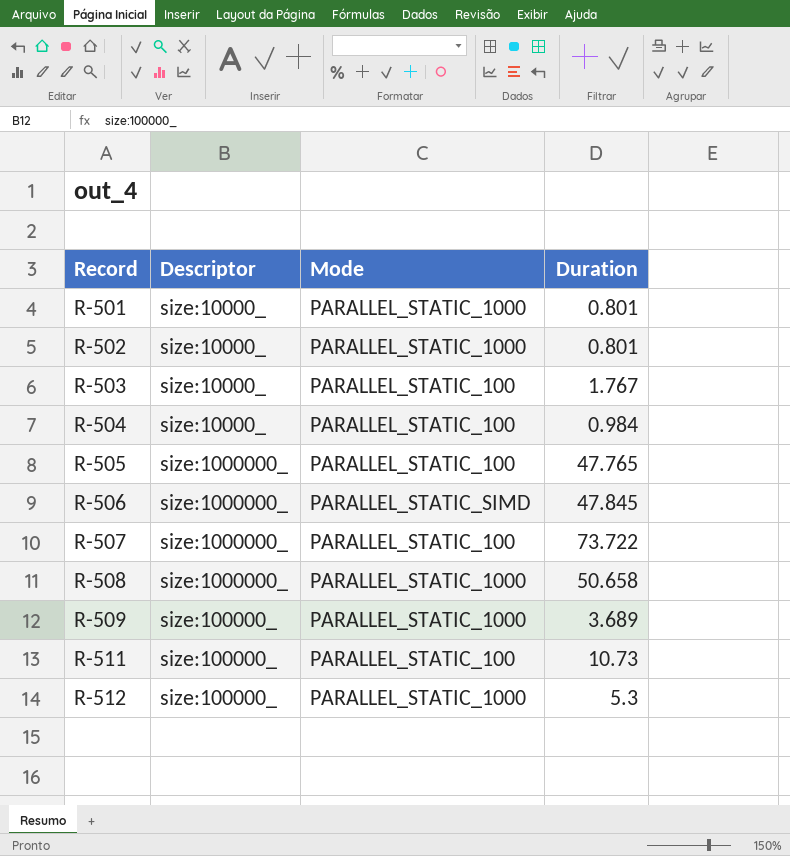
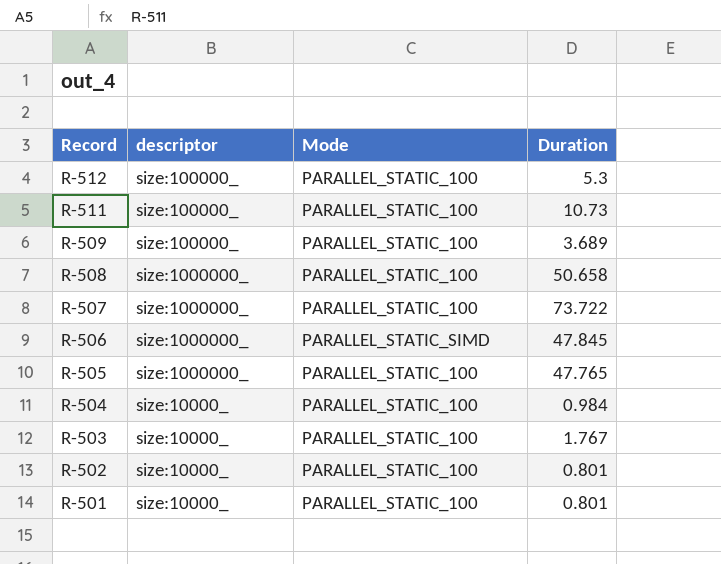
row order: Record ascending -> Record descending
column name: Descriptor -> descriptor
R-512 | Mode: PARALLEL_STATIC_1000 -> PARALLEL_STATIC_100
R-509 | Mode: PARALLEL_STATIC_1000 -> PARALLEL_STATIC_100
R-508 | Mode: PARALLEL_STATIC_1000 -> PARALLEL_STATIC_100
R-502 | Mode: PARALLEL_STATIC_1000 -> PARALLEL_STATIC_100
R-501 | Mode: PARALLEL_STATIC_1000 -> PARALLEL_STATIC_100

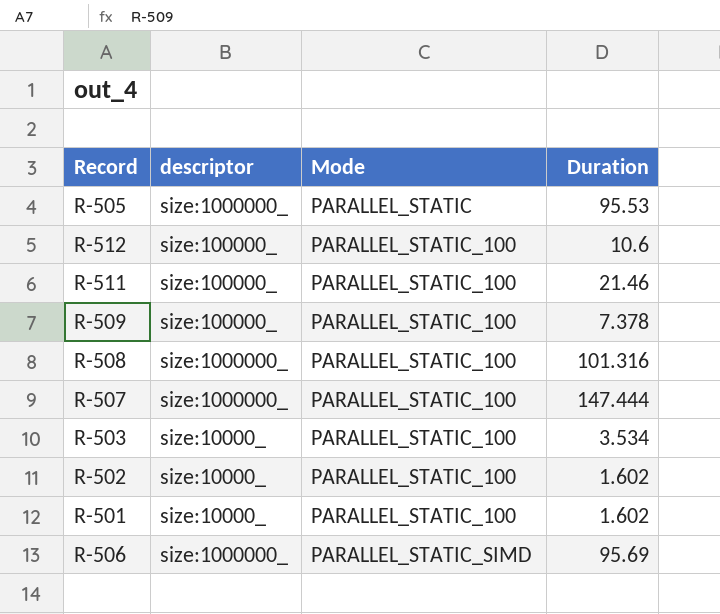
row order: Record descending -> Mode ascending
row R-504: size:10000_ | PARALLEL_STATIC_100 | 0.984 -> none
R-505 | Mode: PARALLEL_STATIC_100 -> PARALLEL_STATIC
R-505 | Duration: 47.765 -> 95.53
R-512 | Duration: 5.3 -> 10.6
R-511 | Duration: 10.73 -> 21.46
R-509 | Duration: 3.689 -> 7.378
R-508 | Duration: 50.658 -> 101.316
R-507 | Duration: 73.722 -> 147.444
R-503 | Duration: 1.767 -> 3.534
R-502 | Duration: 0.801 -> 1.602
R-501 | Duration: 0.801 -> 1.602
R-506 | Duration: 47.845 -> 95.69

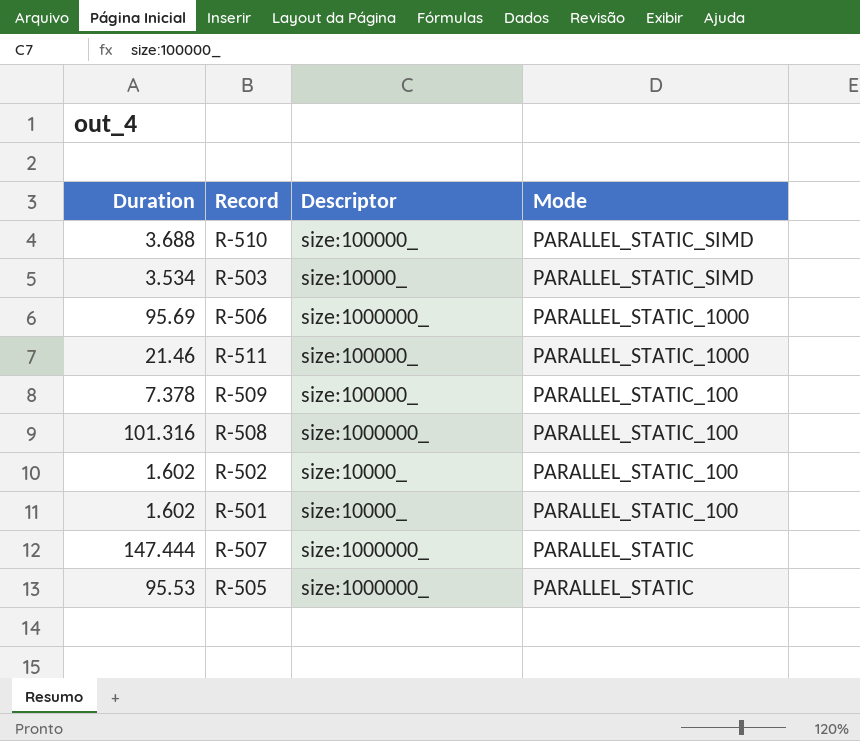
row order: Mode ascending -> Mode descending
column Duration | position: 4 -> 1
column name: descriptor -> Descriptor
row R-512: size:100000_ | PARALLEL_STATIC_100 | 10.6 -> none
row R-510: none -> 3.688 | size:100000_ | PARALLEL_STATIC_SIMD
R-503 | Mode: PARALLEL_STATIC_100 -> PARALLEL_STATIC_SIMD
R-506 | Mode: PARALLEL_STATIC_SIMD -> PARALLEL_STATIC_1000
R-511 | Mode: PARALLEL_STATIC_100 -> PARALLEL_STATIC_1000
R-507 | Mode: PARALLEL_STATIC_100 -> PARALLEL_STATIC

